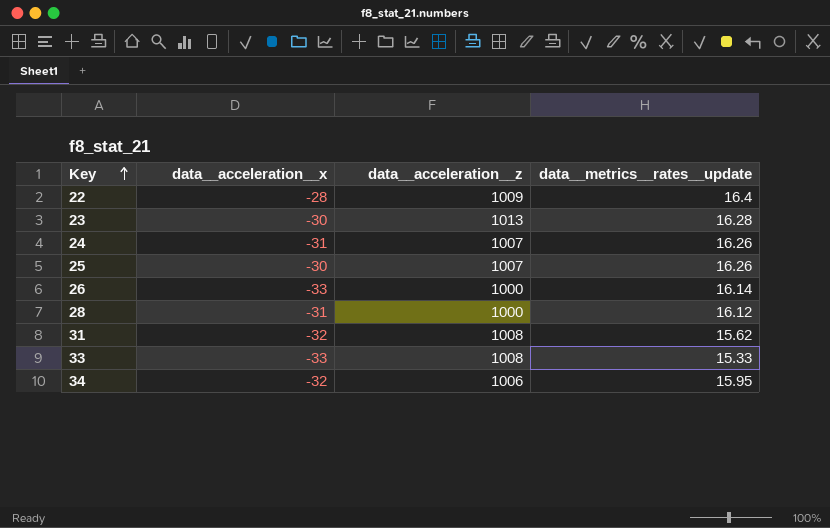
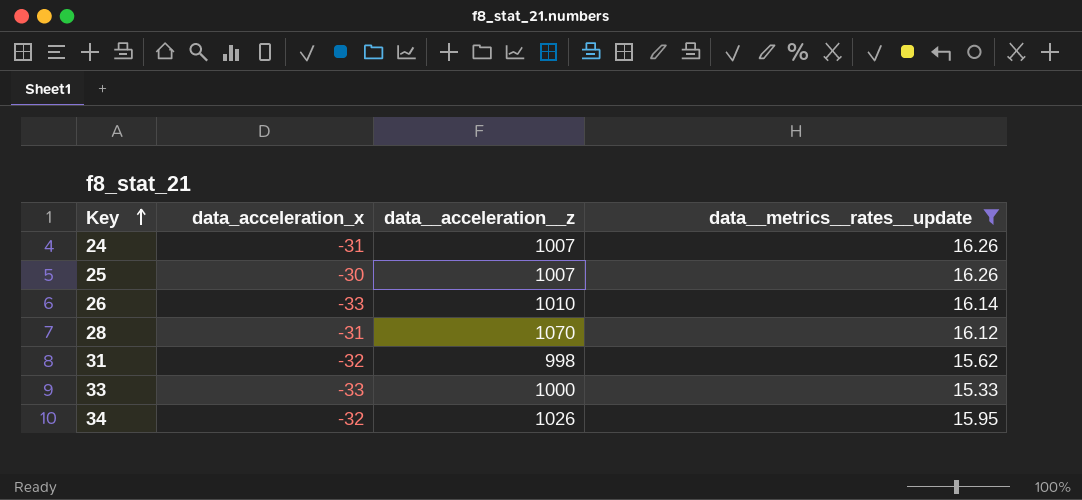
filter: none -> data__metrics__rates__update <= 16.26
column name: data__acceleration__x -> data_acceleration_x
26 | data__acceleration__z: 1000 -> 1010
28 | data__acceleration__z: 1000 -> 1070
31 | data__acceleration__z: 1008 -> 998
33 | data__acceleration__z: 1008 -> 1000
34 | data__acceleration__z: 1006 -> 1026

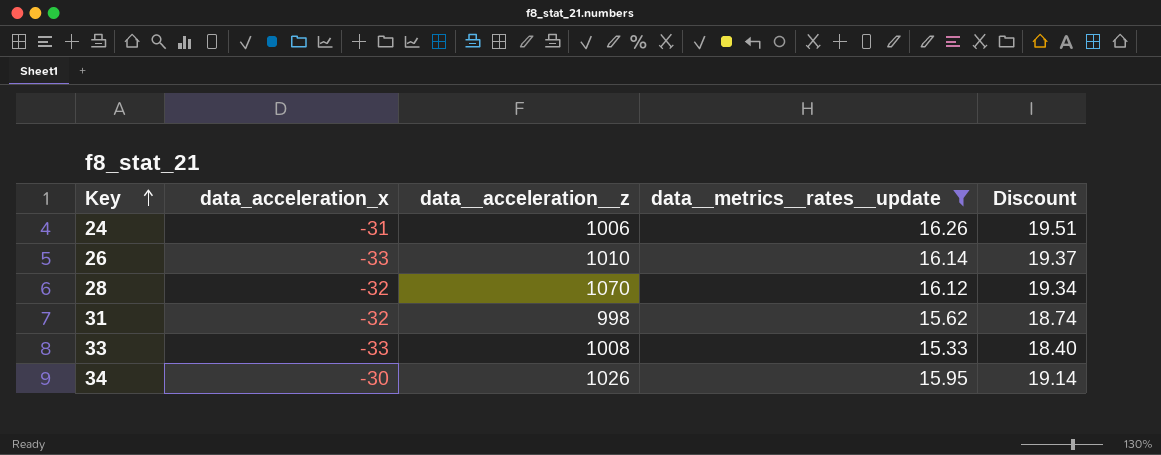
column Discount | formula: none -> [data__metrics__rates__update] * 1.2
row 25: -30 | 1007 | 16.26 -> none
24 | data__acceleration__z: 1007 -> 1006
28 | data_acceleration_x: -31 -> -32
33 | data__acceleration__z: 1000 -> 1008
34 | data_acceleration_x: -32 -> -30

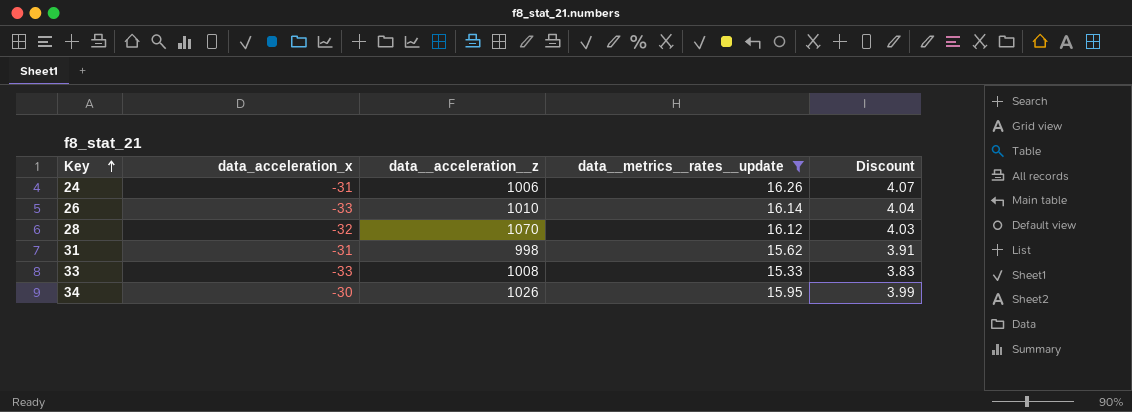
column Discount | formula: [data__metrics__rates__update] * 1.2 -> [data__metrics__rates__update] * 0.25
31 | data_acceleration_x: -32 -> -31

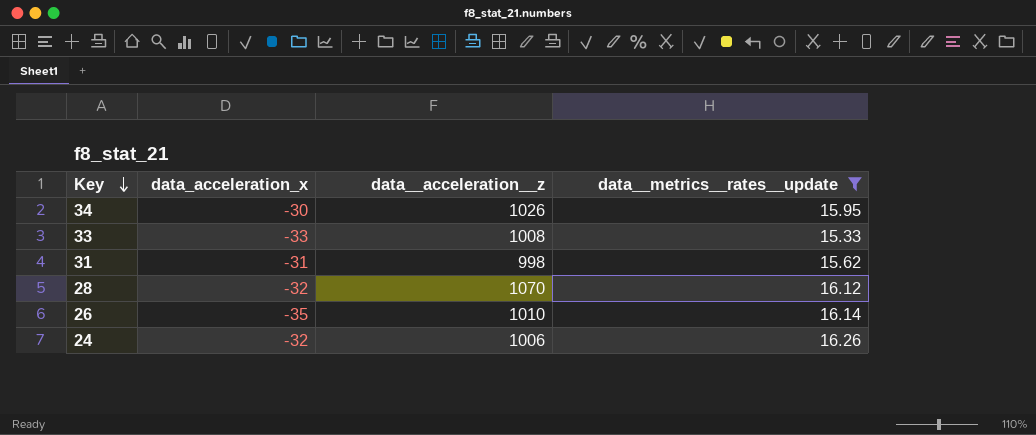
row order: Key ascending -> Key descending
column Discount | formula: [data__metrics__rates__update] * 0.25 -> none
26 | data_acceleration_x: -33 -> -35
24 | data_acceleration_x: -31 -> -32

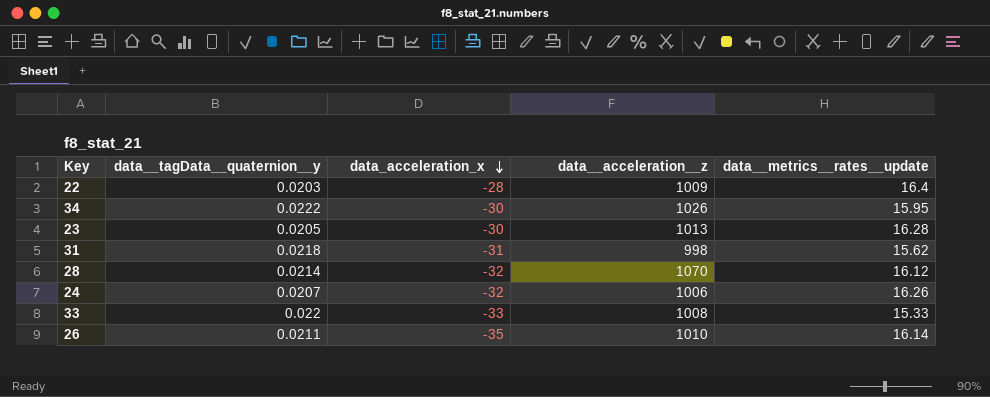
filter: data__metrics__rates__update <= 16.26 -> none
row order: Key descending -> data_acceleration_x descending
column data__tagData__quaternion__y | position: none -> 2

